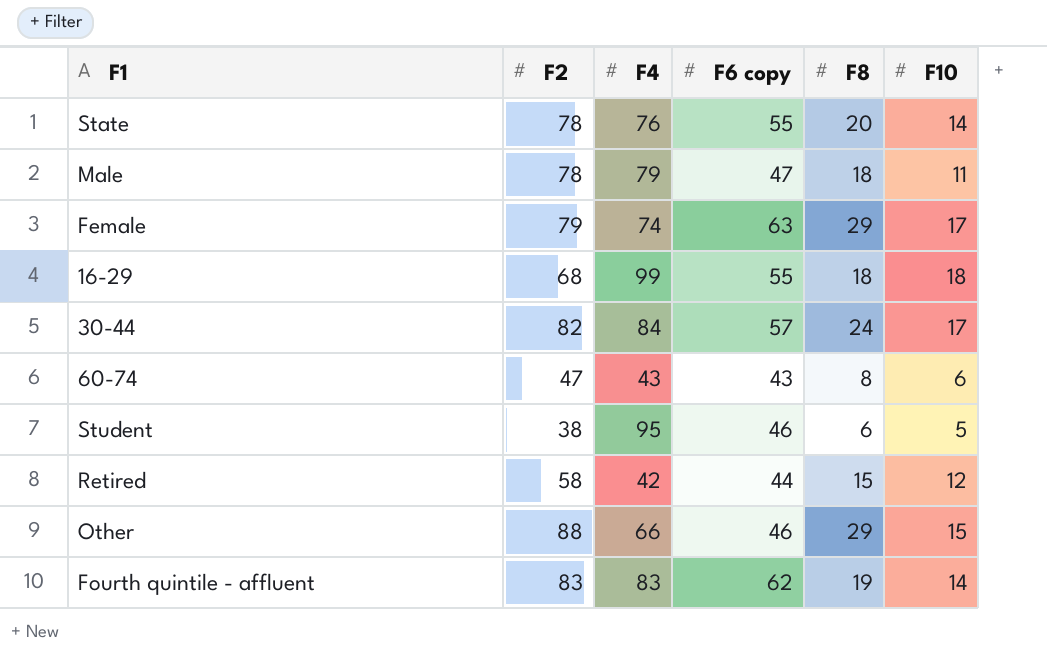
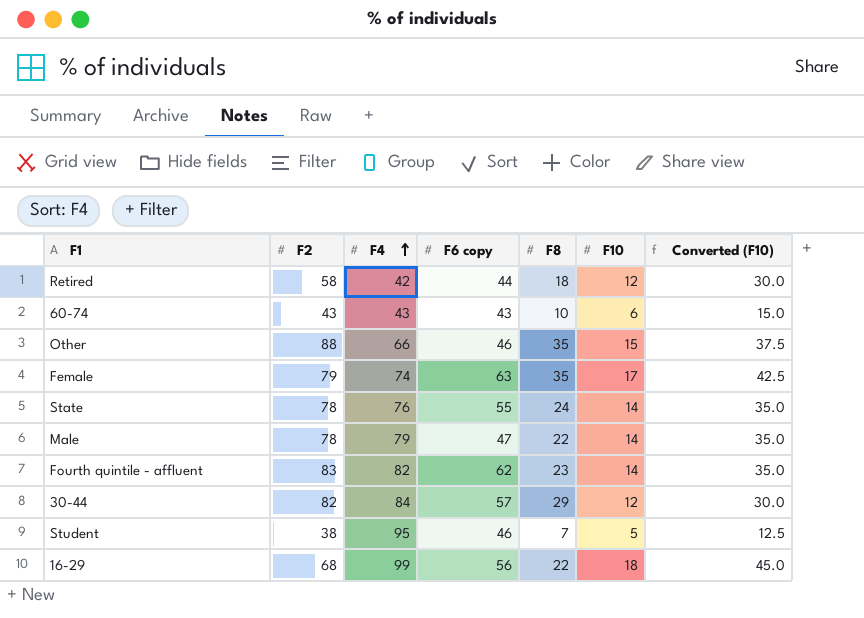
row order: none -> F4 ascending
column Converted (F10) | formula: none -> [F10] * 2.5
Retired | F8: 15 -> 18
60-74 | F2: 47 -> 43
60-74 | F8: 8 -> 10
Other | F8: 29 -> 35
Female | F8: 29 -> 35
State | F8: 20 -> 24
Male | F8: 18 -> 22
Male | F10: 11 -> 14
Fourth quintile - affluent | F4: 83 -> 82
Fourth quintile - affluent | F8: 19 -> 23
30-44 | F8: 24 -> 29
30-44 | F10: 17 -> 12
Student | F8: 6 -> 7
16-29 | F6 copy: 55 -> 56
16-29 | F8: 18 -> 22

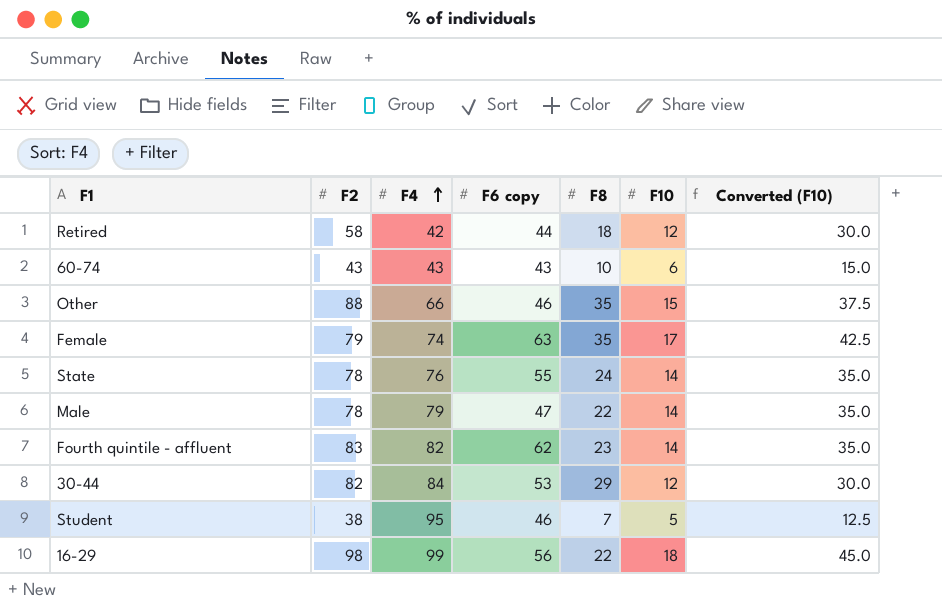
30-44 | F6 copy: 57 -> 53
16-29 | F2: 68 -> 98

